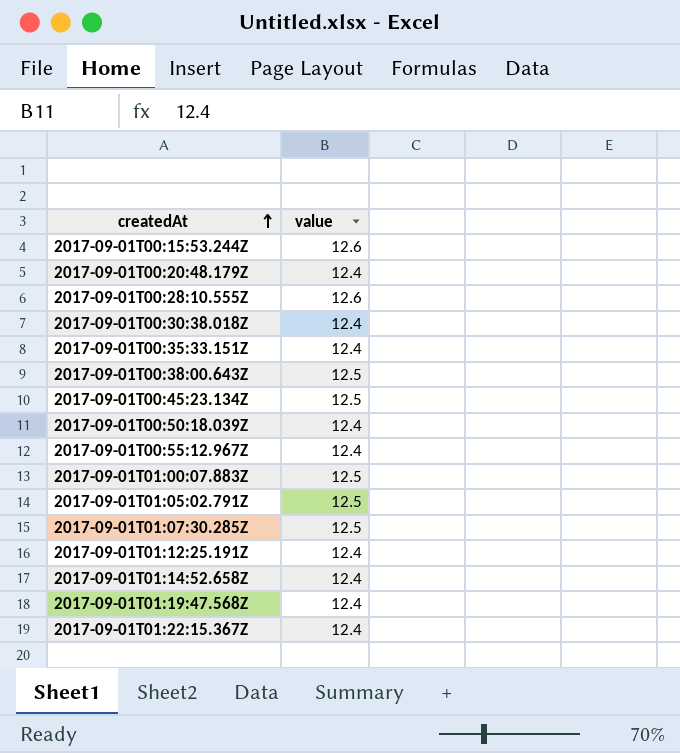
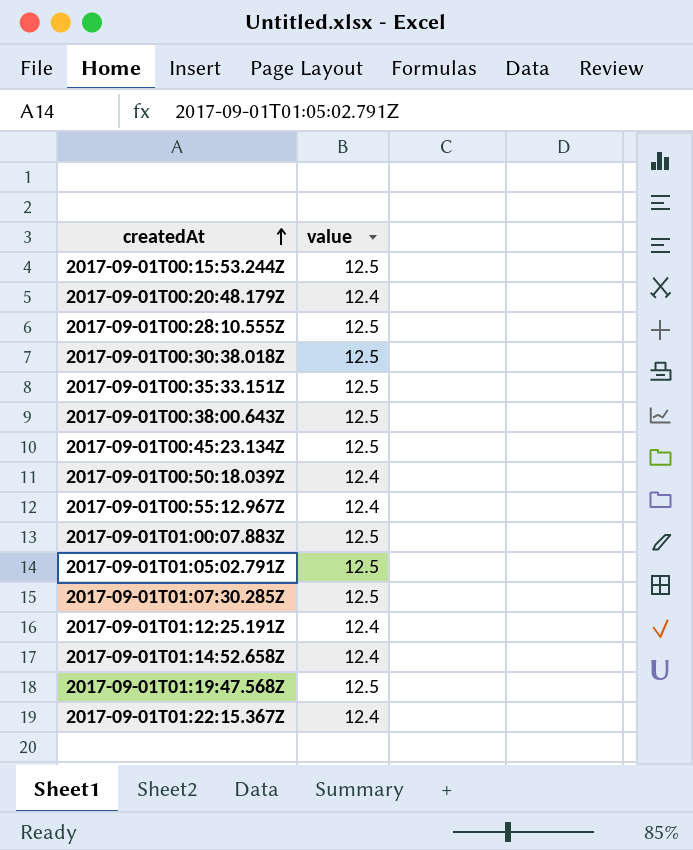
2017-09-01T00:15:53.244Z | value: 12.6 -> 12.5
2017-09-01T00:28:10.555Z | value: 12.6 -> 12.5
2017-09-01T00:30:38.018Z | value: 12.4 -> 12.5
2017-09-01T00:35:33.151Z | value: 12.4 -> 12.5
2017-09-01T01:19:47.568Z | value: 12.4 -> 12.5

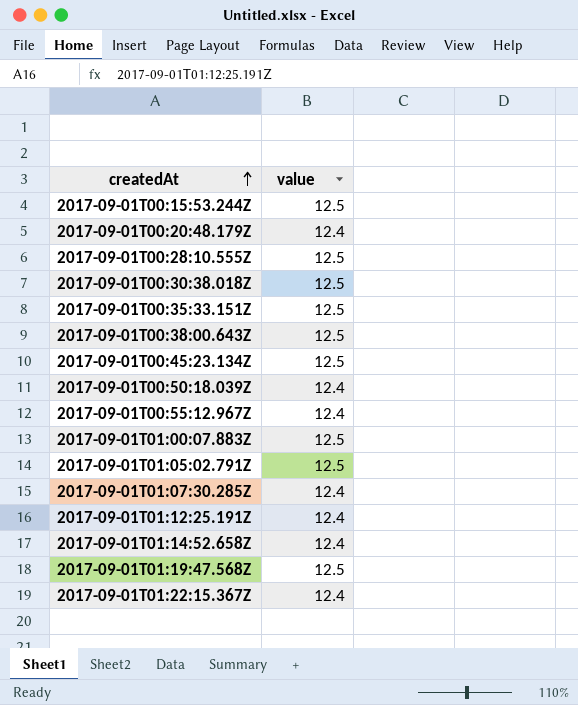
2017-09-01T01:07:30.285Z | value: 12.5 -> 12.4

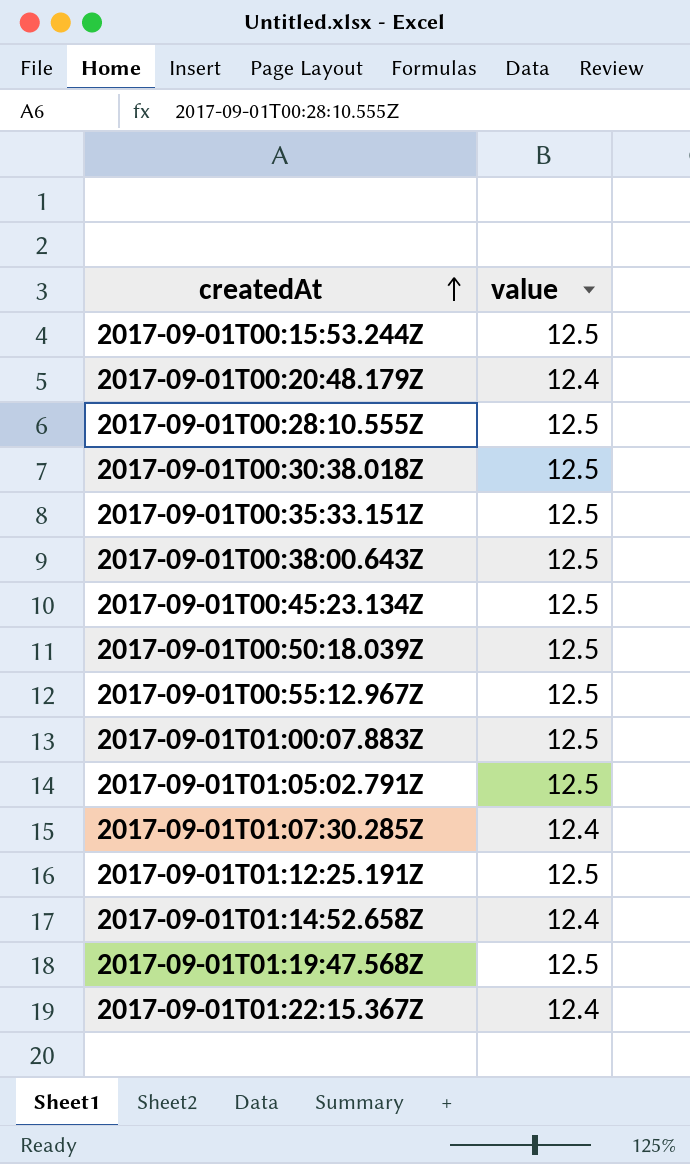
2017-09-01T00:50:18.039Z | value: 12.4 -> 12.5
2017-09-01T00:55:12.967Z | value: 12.4 -> 12.5
2017-09-01T01:12:25.191Z | value: 12.4 -> 12.5

